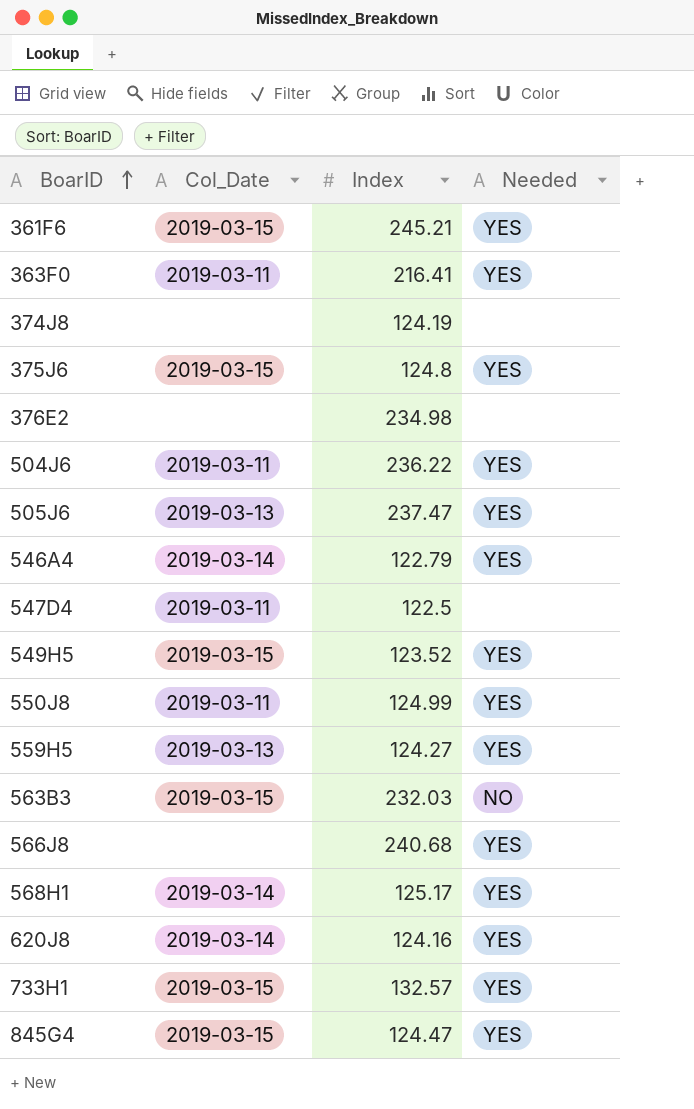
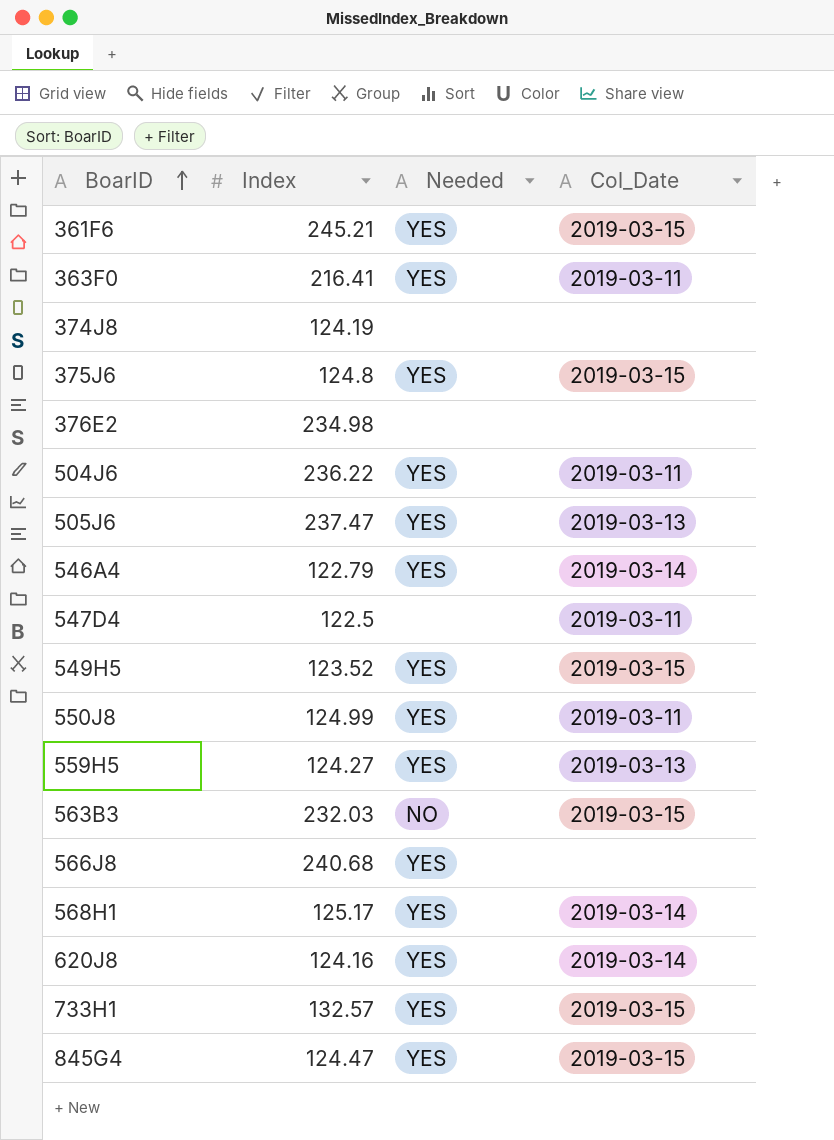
column Col_Date | position: 2 -> 4

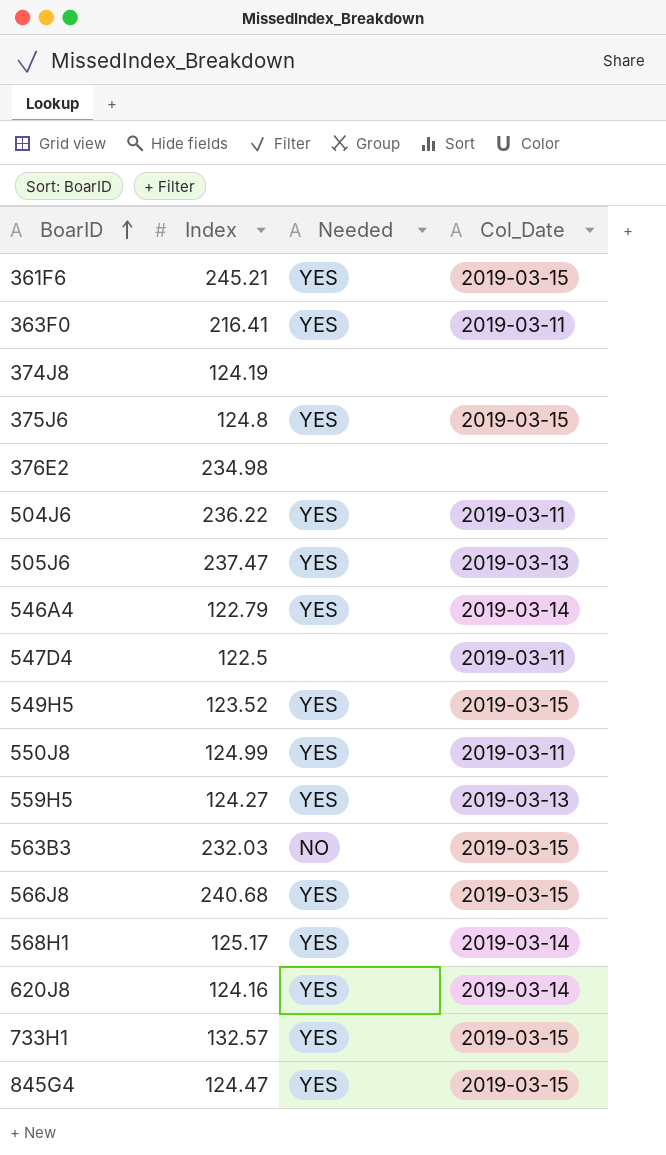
566J8 | Col_Date: none -> 2019-03-15

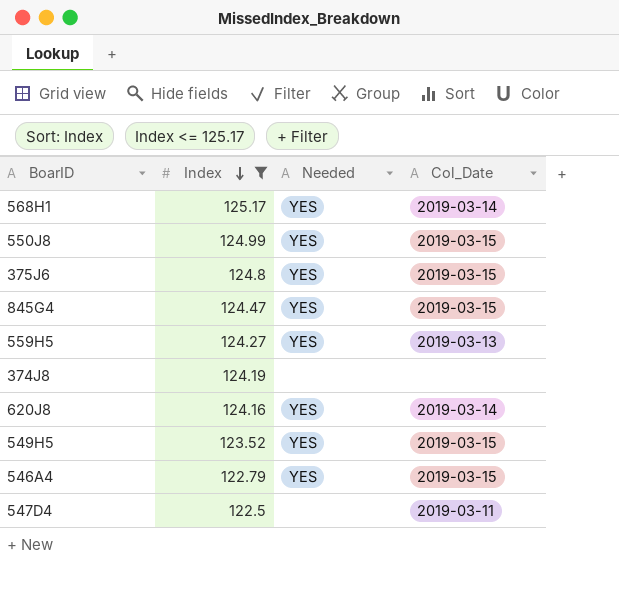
filter: none -> Index <= 125.17
row order: BoarID ascending -> Index descending
550J8 | Col_Date: 2019-03-11 -> 2019-03-15
546A4 | Col_Date: 2019-03-14 -> 2019-03-15

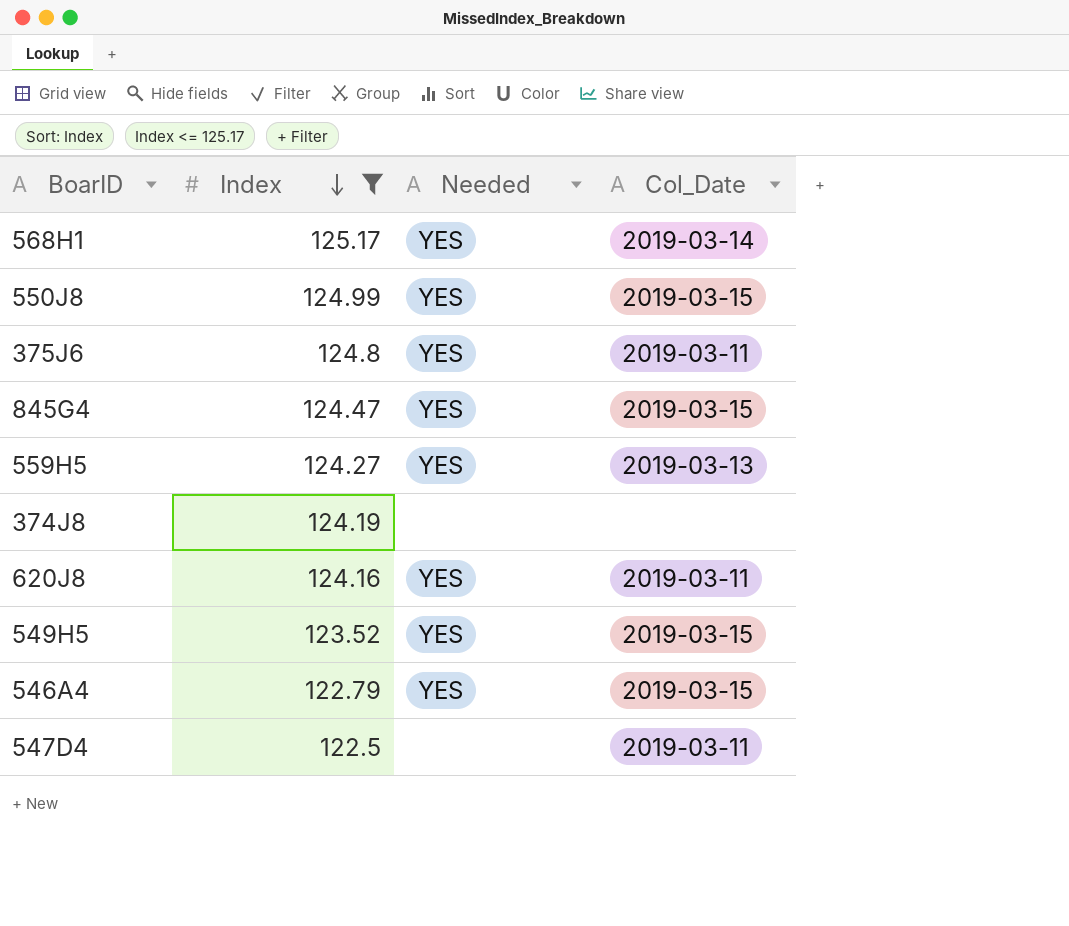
375J6 | Col_Date: 2019-03-15 -> 2019-03-11
620J8 | Col_Date: 2019-03-14 -> 2019-03-11

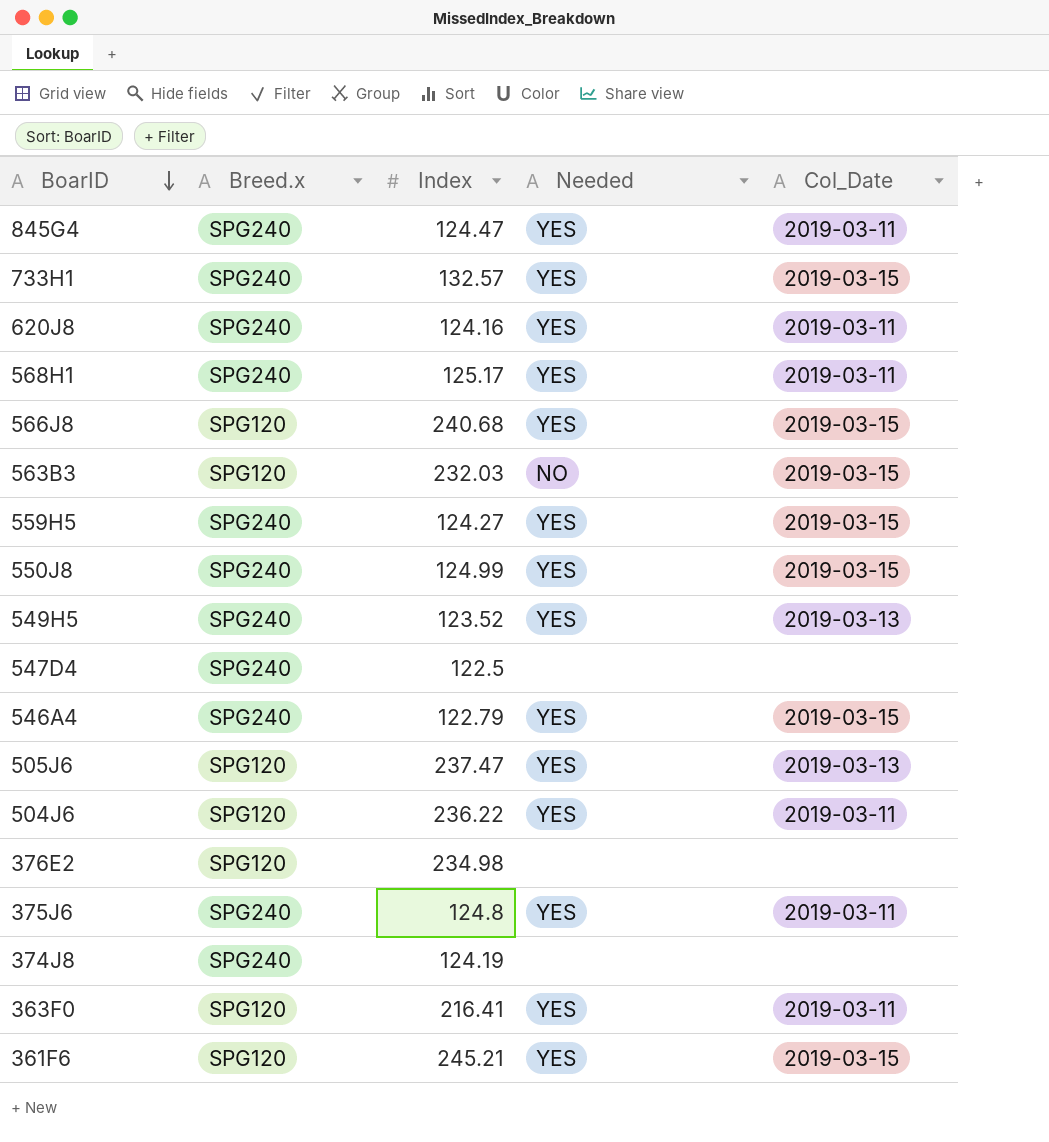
filter: Index <= 125.17 -> none
row order: Index descending -> BoarID descending
column Breed.x | position: none -> 2
845G4 | Col_Date: 2019-03-15 -> 2019-03-11
568H1 | Col_Date: 2019-03-14 -> 2019-03-11
559H5 | Col_Date: 2019-03-13 -> 2019-03-15
549H5 | Col_Date: 2019-03-15 -> 2019-03-13
547D4 | Col_Date: 2019-03-11 -> none

